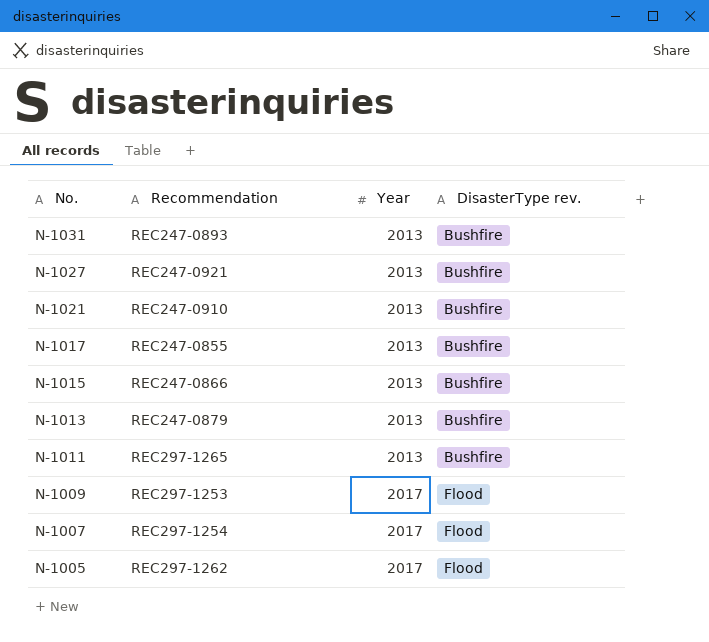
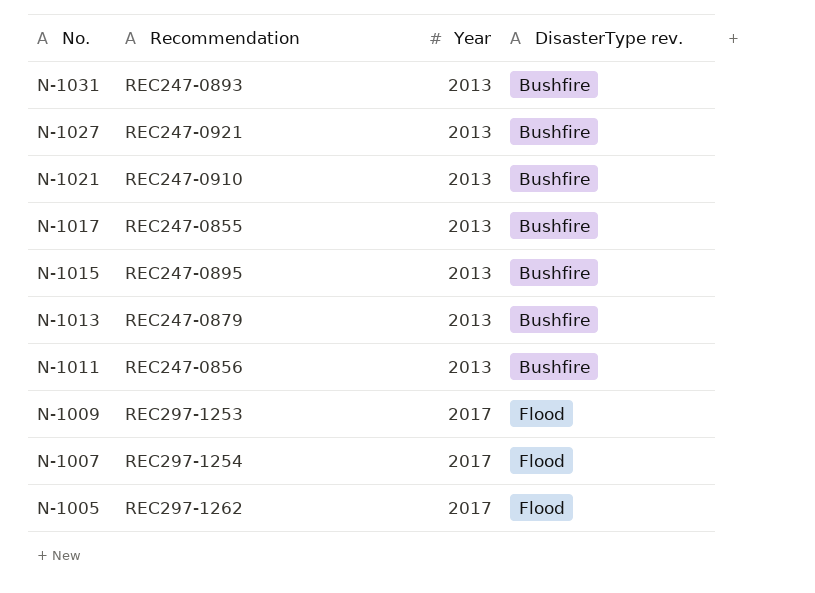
N-1015 | Recommendation: REC247-0866 -> REC247-0895
N-1011 | Recommendation: REC297-1265 -> REC247-0856

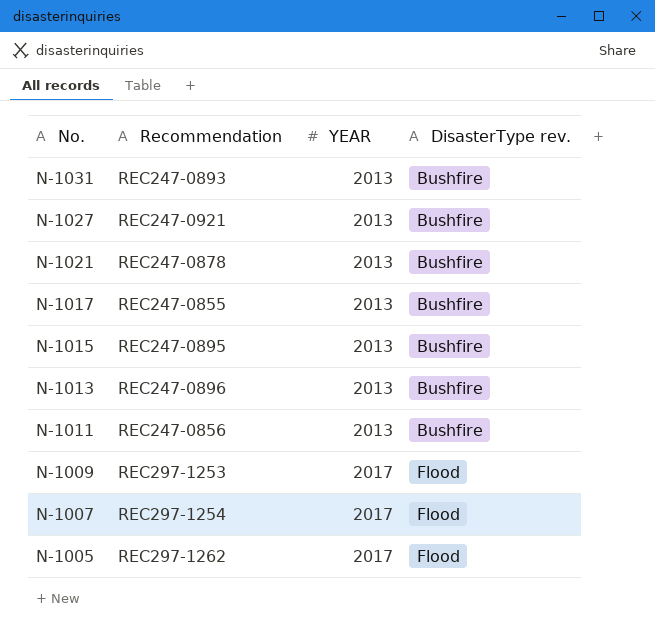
column name: Year -> YEAR
N-1021 | Recommendation: REC247-0910 -> REC247-0878
N-1013 | Recommendation: REC247-0879 -> REC247-0896

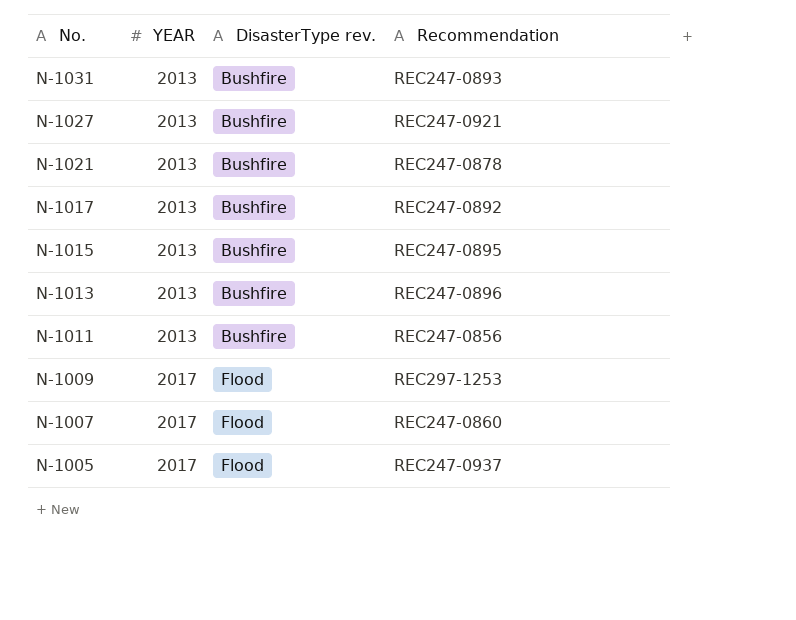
column Recommendation | position: 2 -> 4
N-1017 | Recommendation: REC247-0855 -> REC247-0892
N-1007 | Recommendation: REC297-1254 -> REC247-0860
N-1005 | Recommendation: REC297-1262 -> REC247-0937

